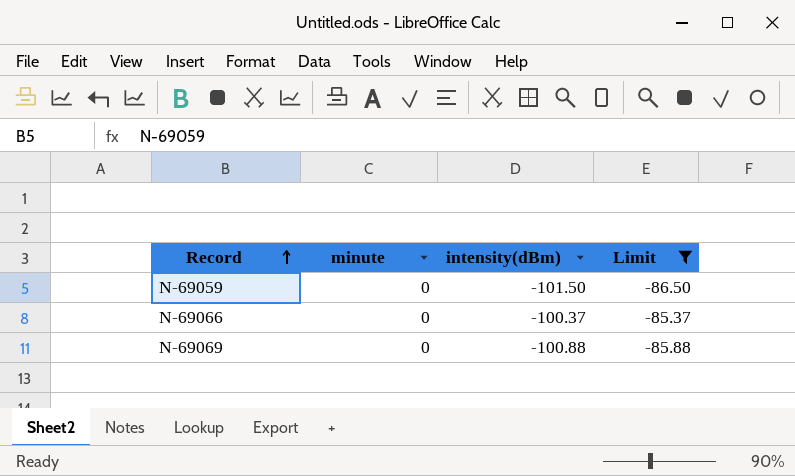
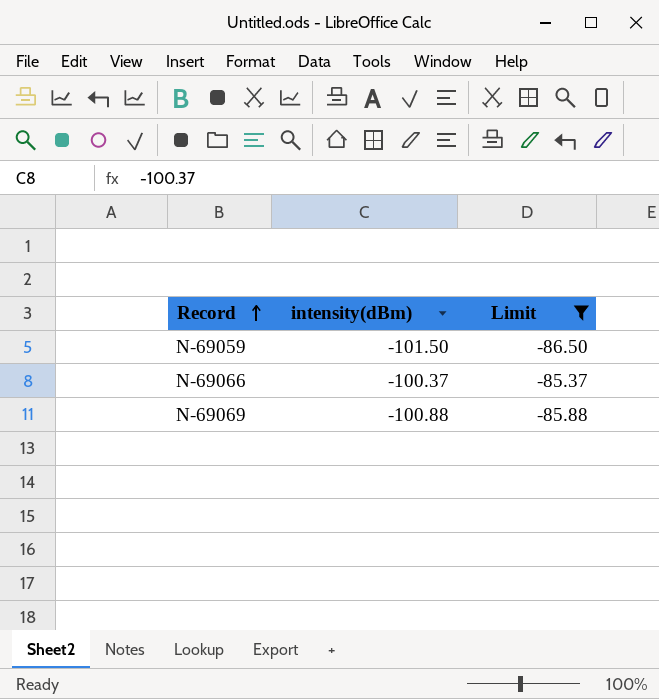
column minute | position: 2 -> none

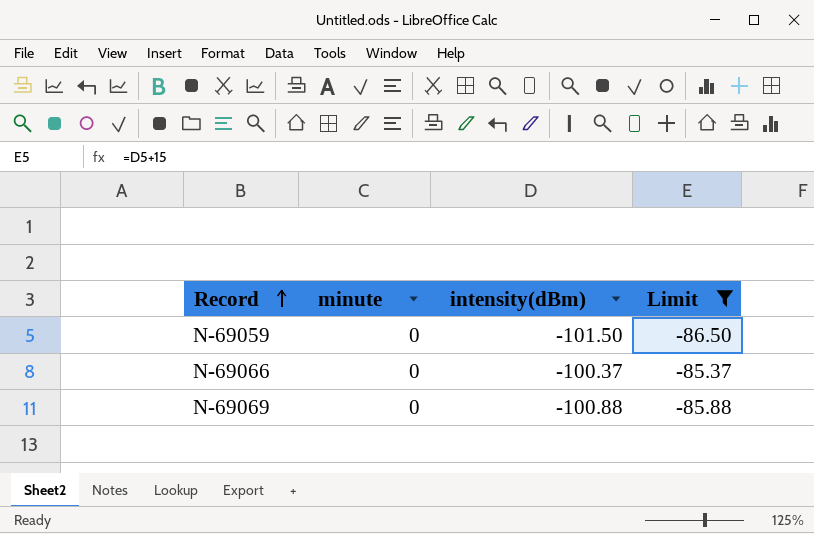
column minute | position: none -> 2

